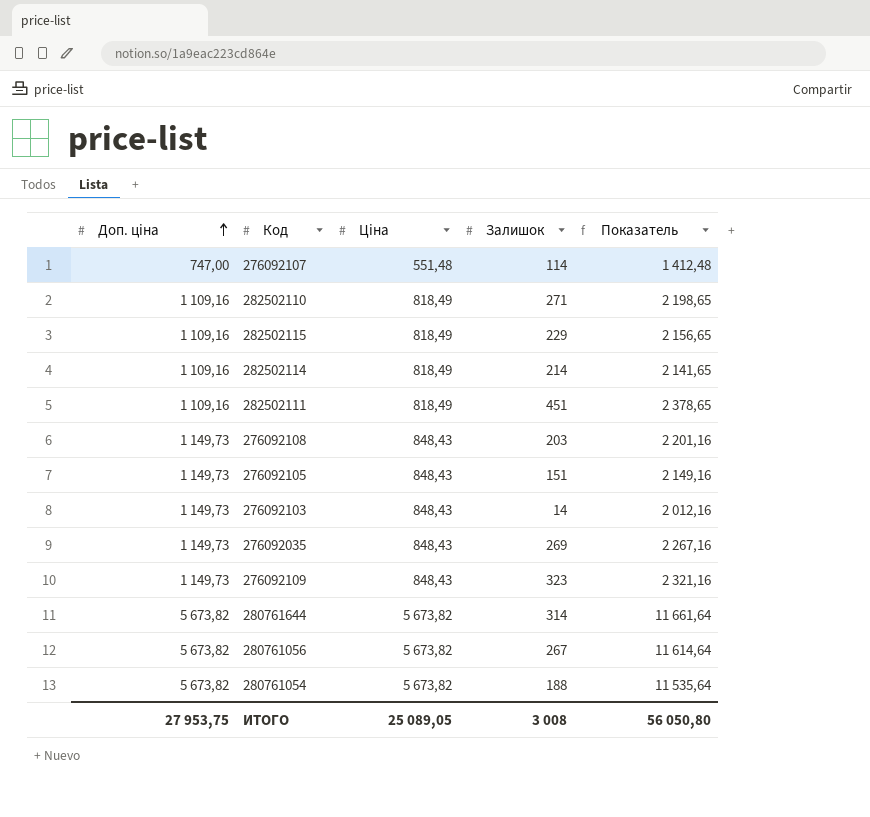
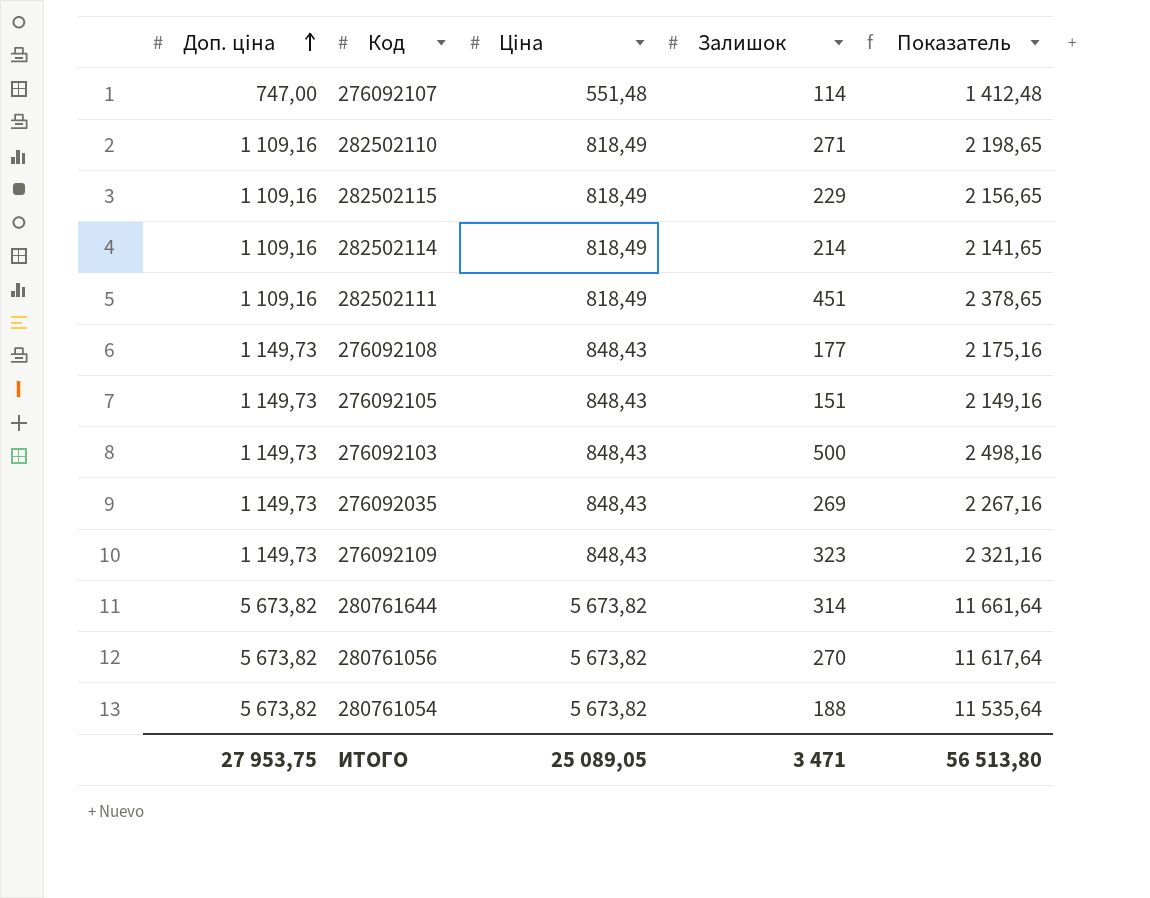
276092108 | Залишок: 203 -> 177
276092108 | Показатель: 2 201,16 -> 2 175,16
276092103 | Залишок: 14 -> 500
276092103 | Показатель: 2 012,16 -> 2 498,16
280761056 | Залишок: 267 -> 270
280761056 | Показатель: 11 614,64 -> 11 617,64
ИТОГО | Залишок: 3 008 -> 3 471
ИТОГО | Показатель: 56 050,80 -> 56 513,80

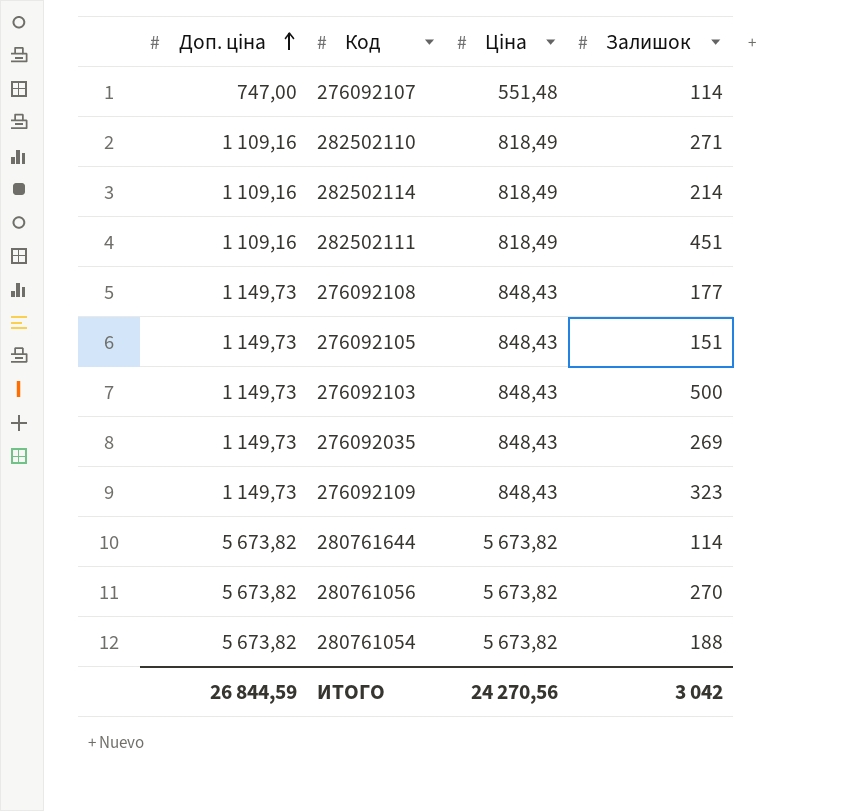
column Показатель | formula: [Доп. ціна] + [Ціна] + [Залишок] -> none
row 282502115: 1 109,16 | 818,49 | 229 | 2 156,65 -> none
280761644 | Залишок: 314 -> 114
ИТОГО | Доп. ціна: 27 953,75 -> 26 844,59
ИТОГО | Ціна: 25 089,05 -> 24 270,56
ИТОГО | Залишок: 3 471 -> 3 042

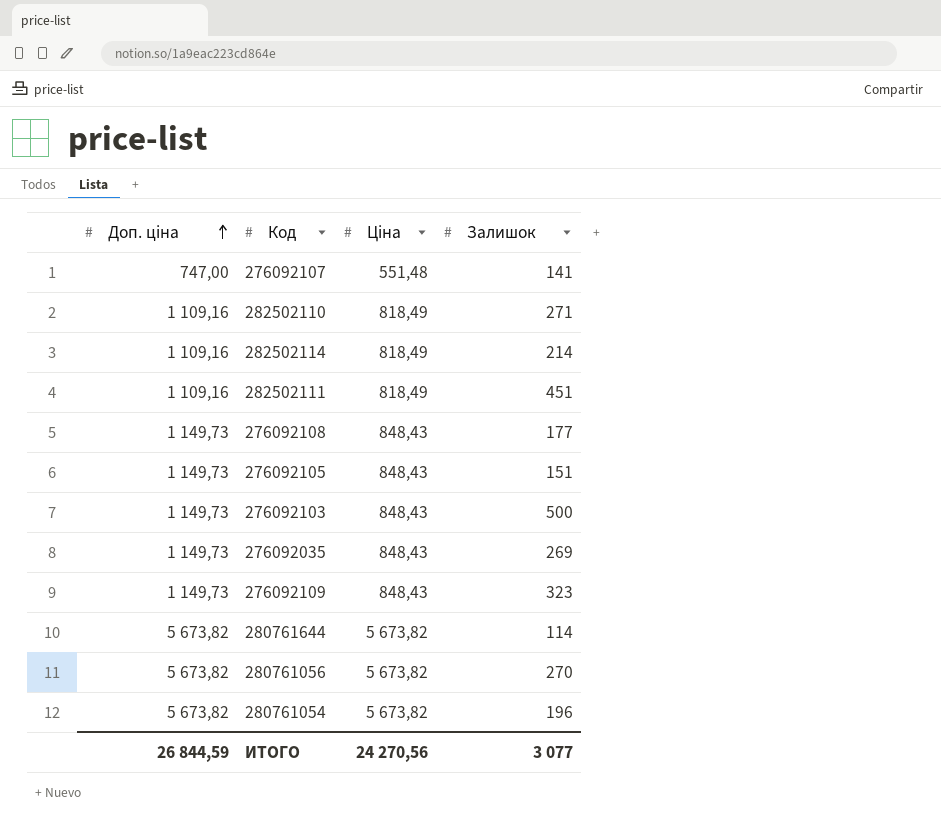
276092107 | Залишок: 114 -> 141
280761054 | Залишок: 188 -> 196
ИТОГО | Залишок: 3 042 -> 3 077

